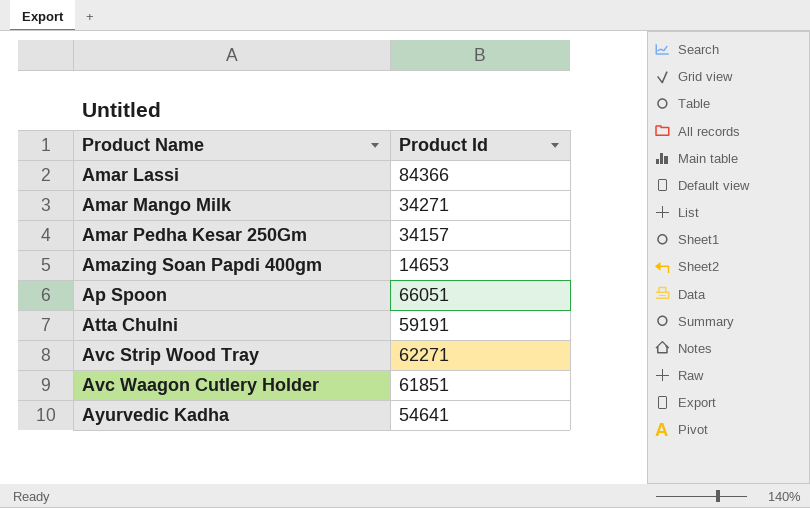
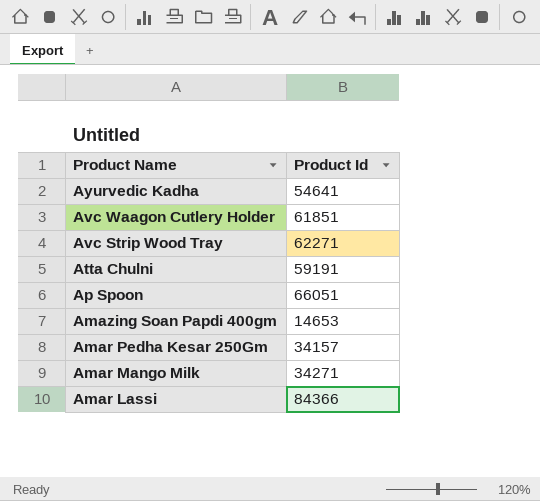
row order: Product Name ascending -> Product Name descending

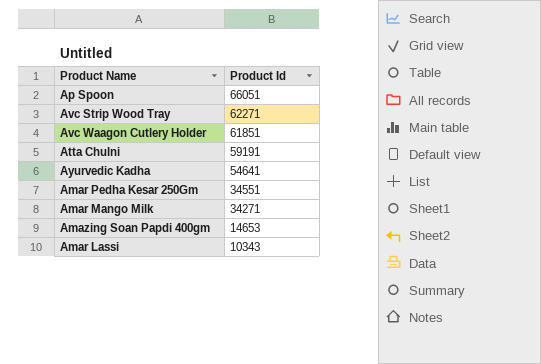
row order: Product Name descending -> Product Id descending
Amar Pedha Kesar 250Gm | Product Id: 34157 -> 34551
Amar Lassi | Product Id: 84366 -> 10343

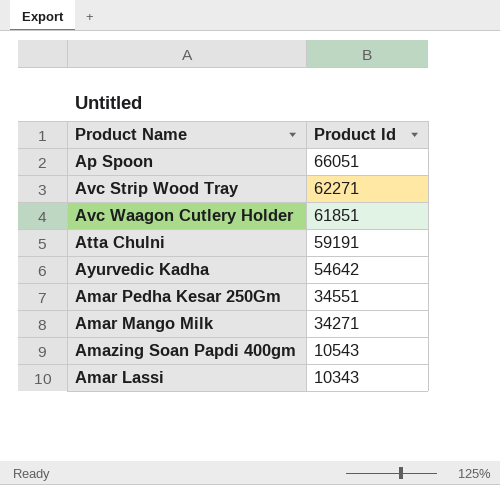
Ayurvedic Kadha | Product Id: 54641 -> 54642
Amazing Soan Papdi 400gm | Product Id: 14653 -> 10543

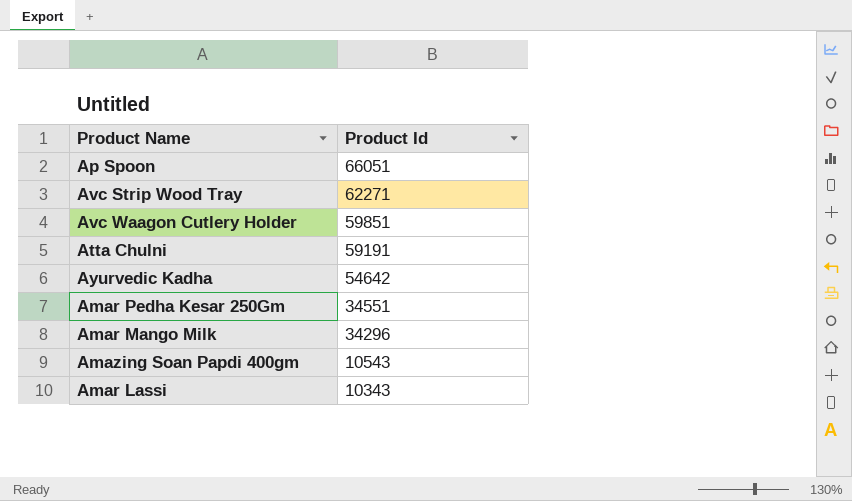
Avc Waagon Cutlery Holder | Product Id: 61851 -> 59851
Amar Mango Milk | Product Id: 34271 -> 34296

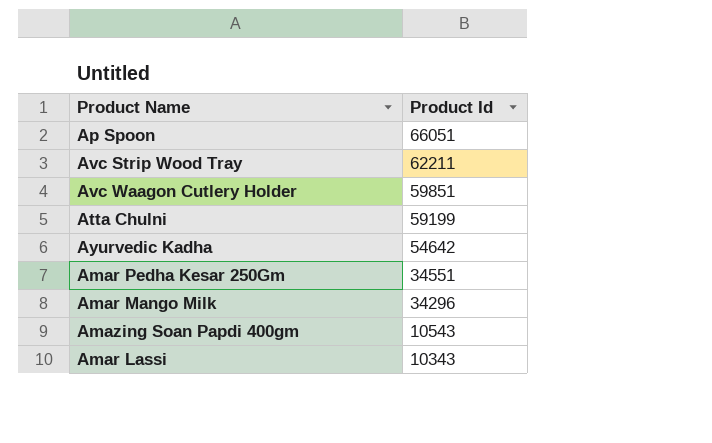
Avc Strip Wood Tray | Product Id: 62271 -> 62211
Atta Chulni | Product Id: 59191 -> 59199

